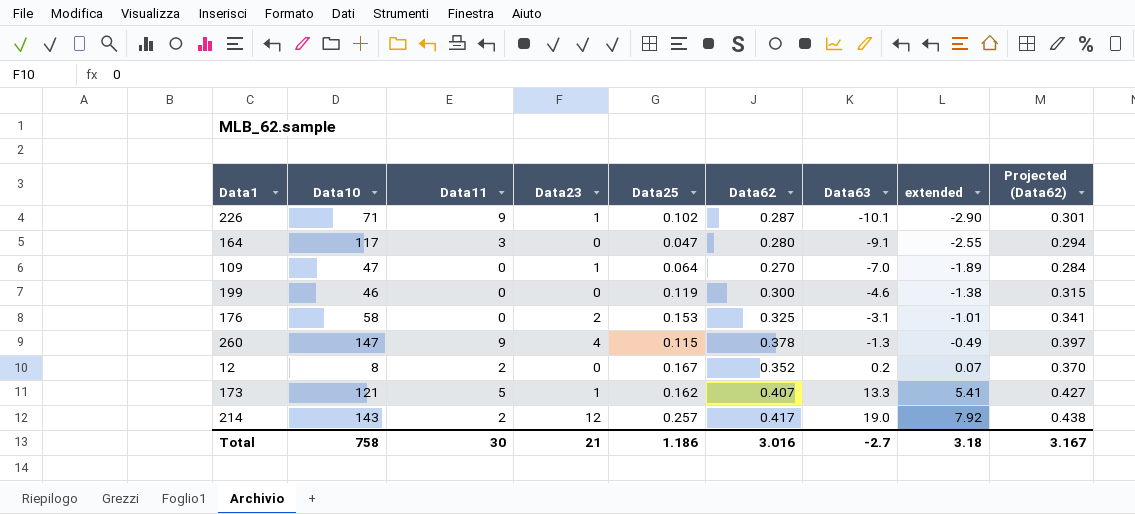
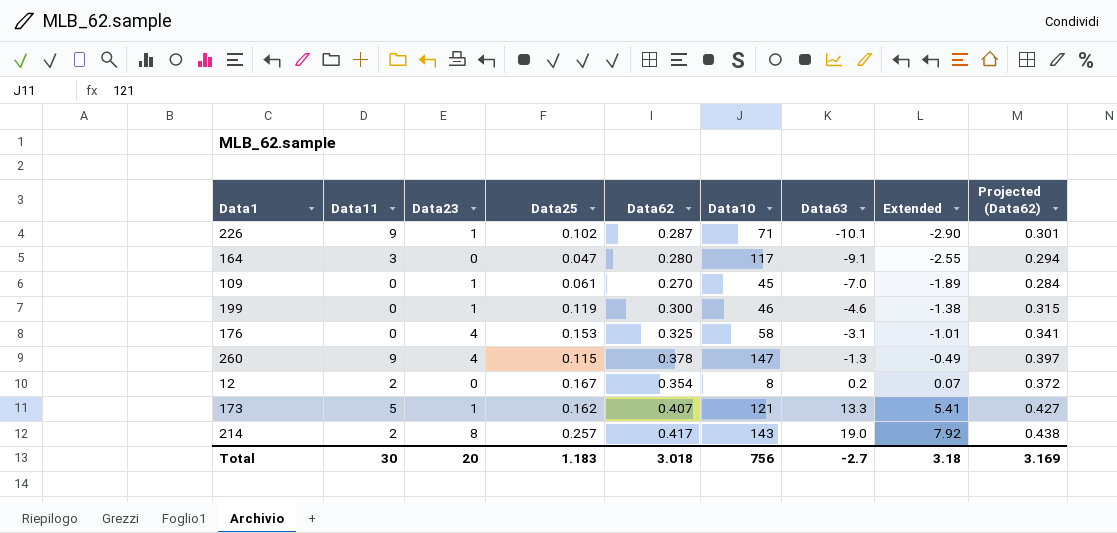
column Data10 | position: 2 -> 6
column name: extended -> Extended
109 | Data25: 0.064 -> 0.061
109 | Data10: 47 -> 45
199 | Data23: 0 -> 1
176 | Data23: 2 -> 4
12 | Data62: 0.352 -> 0.354
12 | Projected (Data62): 0.370 -> 0.372
214 | Data23: 12 -> 8
Total | Data23: 21 -> 20
Total | Data25: 1.186 -> 1.183
Total | Data62: 3.016 -> 3.018
Total | Data10: 758 -> 756
Total | Projected (Data62): 3.167 -> 3.169

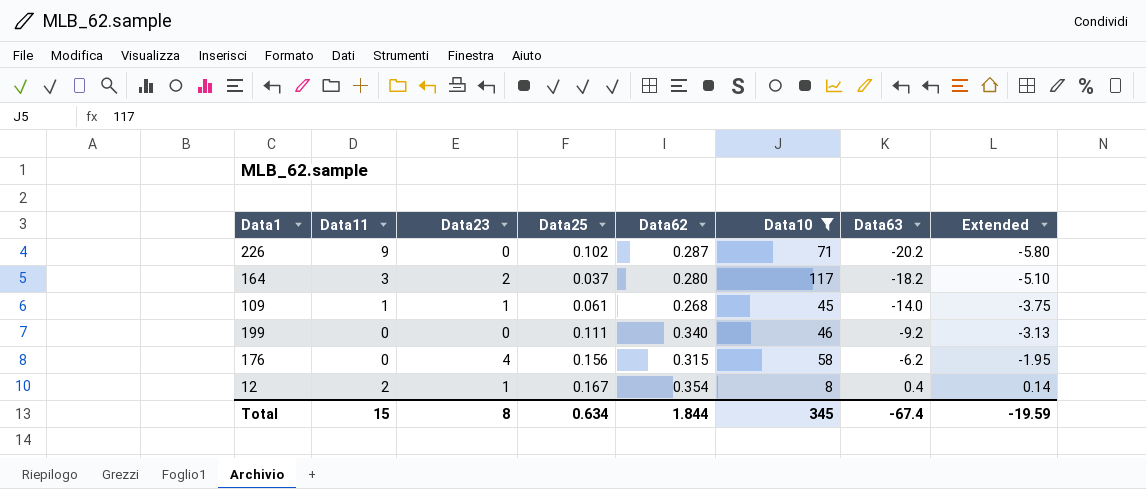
filter: none -> Data10 <= 117
column Projected (Data62) | formula: [Data62] * 1.05 -> none
226 | Data23: 1 -> 0
226 | Data63: -10.1 -> -20.2
226 | Extended: -2.90 -> -5.80
164 | Data23: 0 -> 2
164 | Data25: 0.047 -> 0.037
164 | Data63: -9.1 -> -18.2
164 | Extended: -2.55 -> -5.10
109 | Data11: 0 -> 1
109 | Data62: 0.270 -> 0.268
109 | Data63: -7.0 -> -14.0
109 | Extended: -1.89 -> -3.75
199 | Data23: 1 -> 0
199 | Data25: 0.119 -> 0.111
199 | Data62: 0.300 -> 0.340
199 | Data63: -4.6 -> -9.2
199 | Extended: -1.38 -> -3.13
176 | Data25: 0.153 -> 0.156
176 | Data62: 0.325 -> 0.315
176 | Data63: -3.1 -> -6.2
176 | Extended: -1.01 -> -1.95
12 | Data23: 0 -> 1
12 | Data63: 0.2 -> 0.4
12 | Extended: 0.07 -> 0.14
Total | Data11: 30 -> 15
Total | Data23: 20 -> 8
Total | Data25: 1.183 -> 0.634
Total | Data62: 3.018 -> 1.844
Total | Data10: 756 -> 345
Total | Data63: -2.7 -> -67.4
Total | Extended: 3.18 -> -19.59

